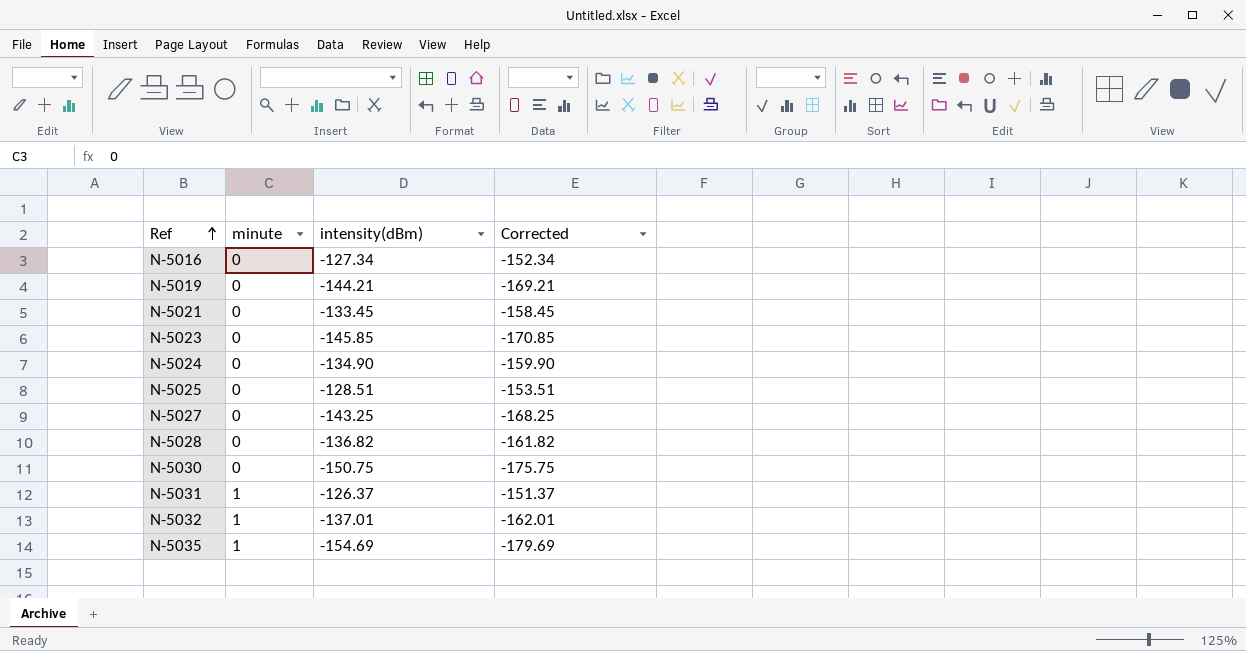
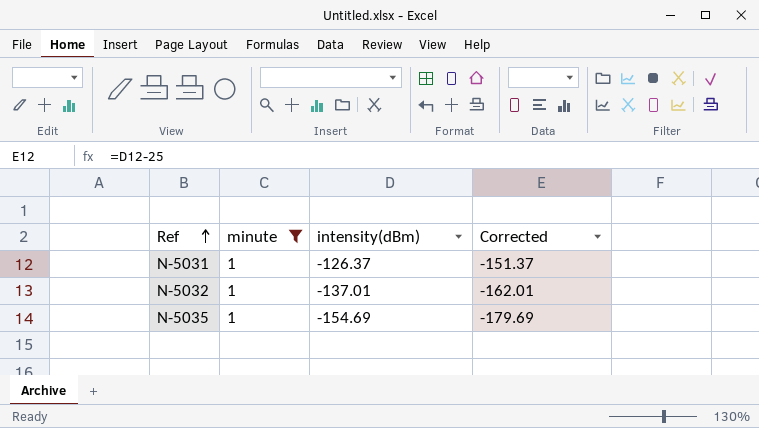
filter: none -> minute = 1

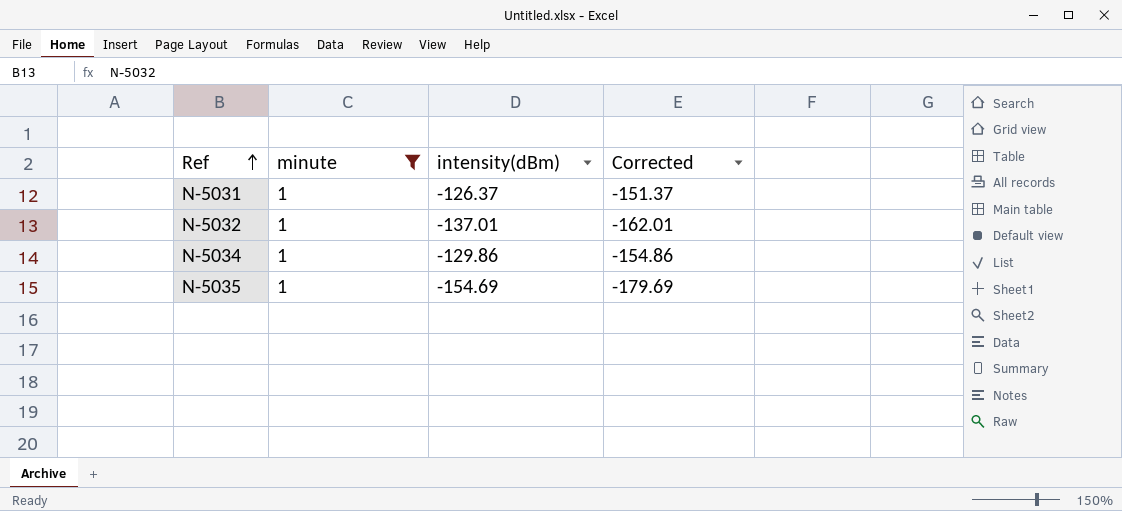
row N-5034: none -> 1 | -129.86 | -154.86

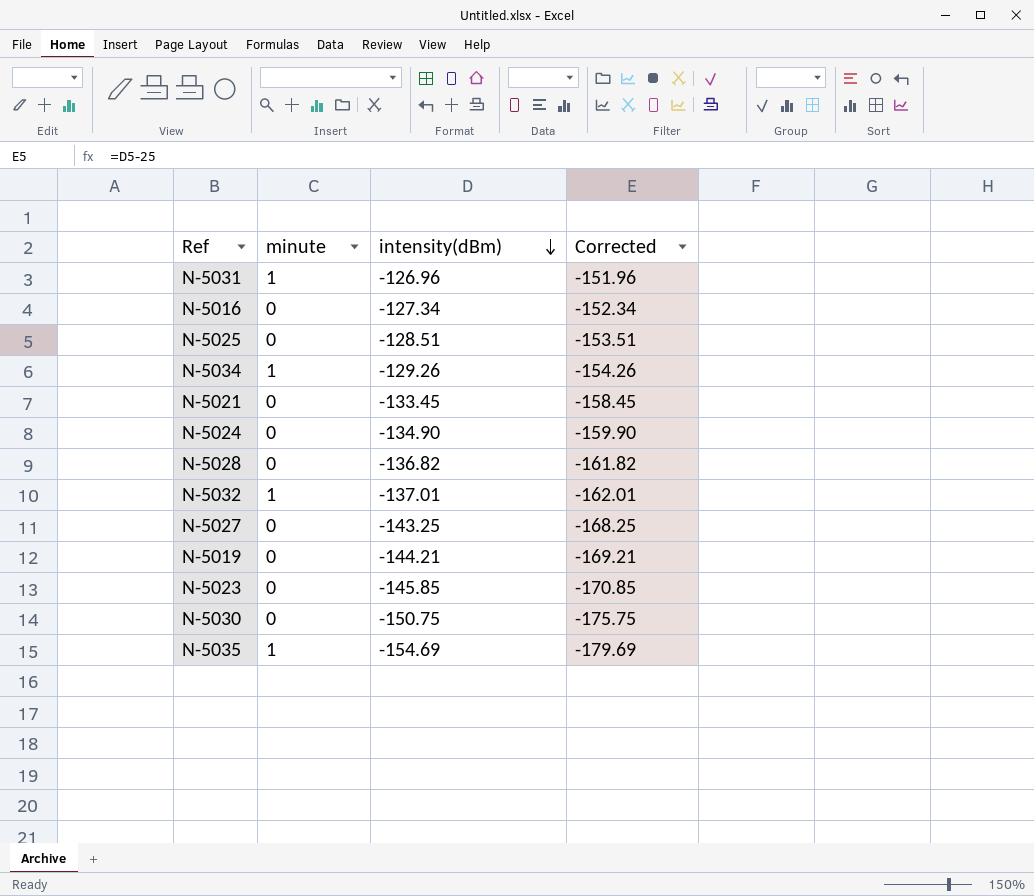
filter: minute = 1 -> none
row order: Ref ascending -> intensity(dBm) descending
N-5031 | intensity(dBm): -126.37 -> -126.96
N-5031 | Corrected: -151.37 -> -151.96
N-5034 | intensity(dBm): -129.86 -> -129.26
N-5034 | Corrected: -154.86 -> -154.26

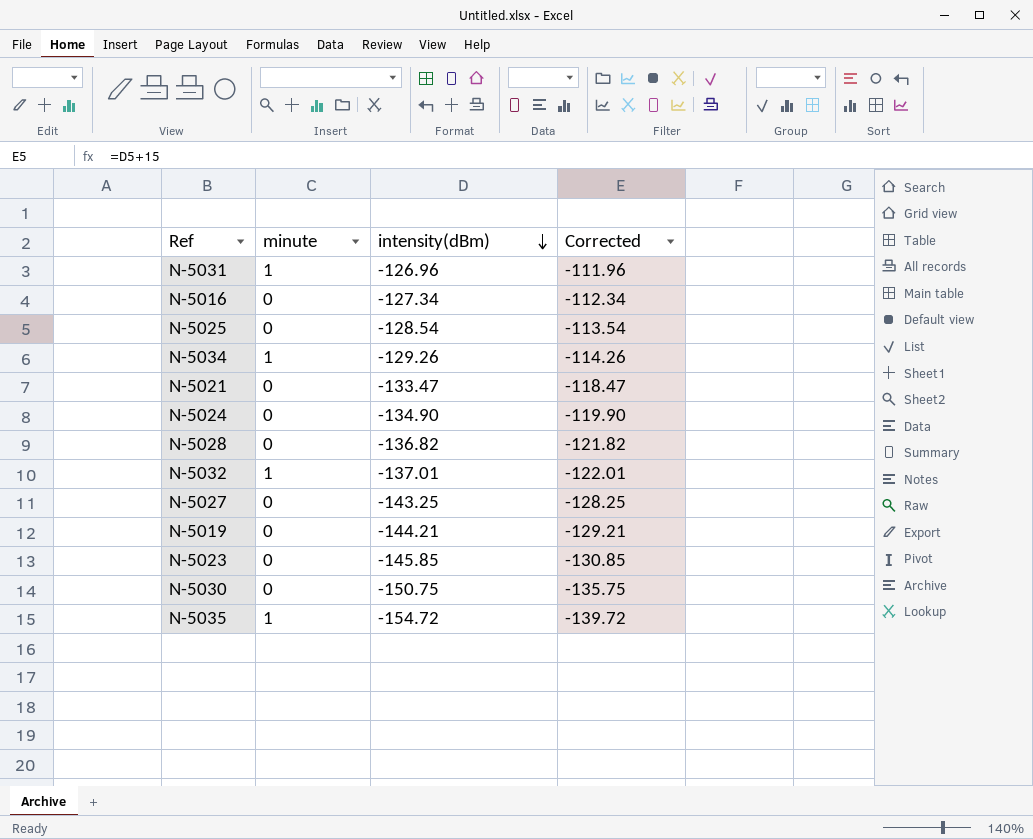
column Corrected | formula: [intensity(dBm)] - 25 -> [intensity(dBm)] + 15
N-5025 | intensity(dBm): -128.51 -> -128.54
N-5021 | intensity(dBm): -133.45 -> -133.47
N-5035 | intensity(dBm): -154.69 -> -154.72

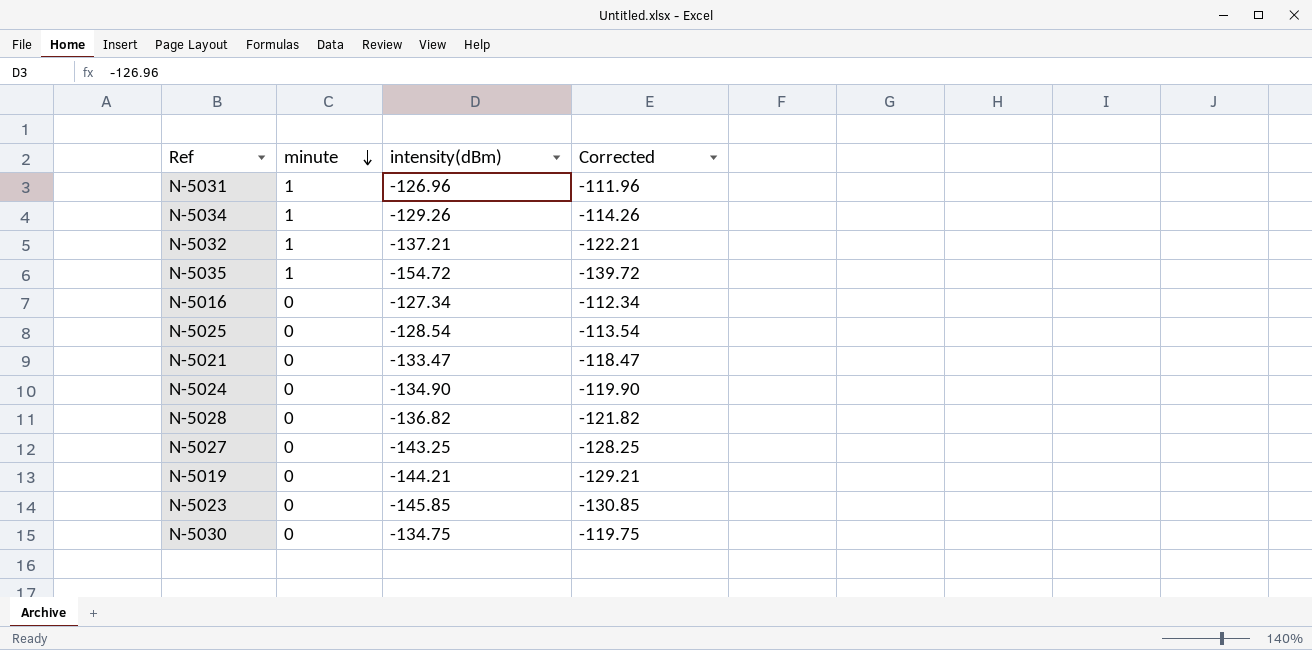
row order: intensity(dBm) descending -> minute descending
N-5032 | intensity(dBm): -137.01 -> -137.21
N-5032 | Corrected: -122.01 -> -122.21
N-5030 | intensity(dBm): -150.75 -> -134.75
N-5030 | Corrected: -135.75 -> -119.75

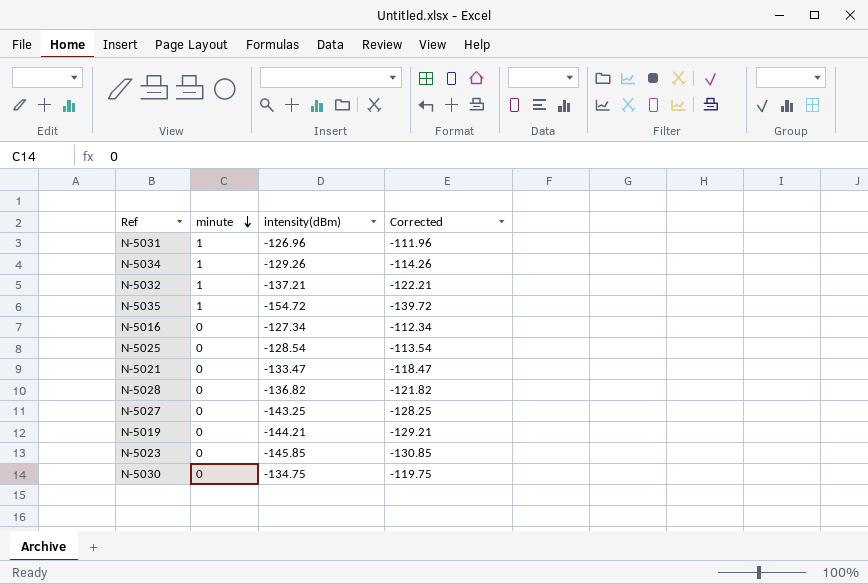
row N-5024: 0 | -134.90 | -119.90 -> none

